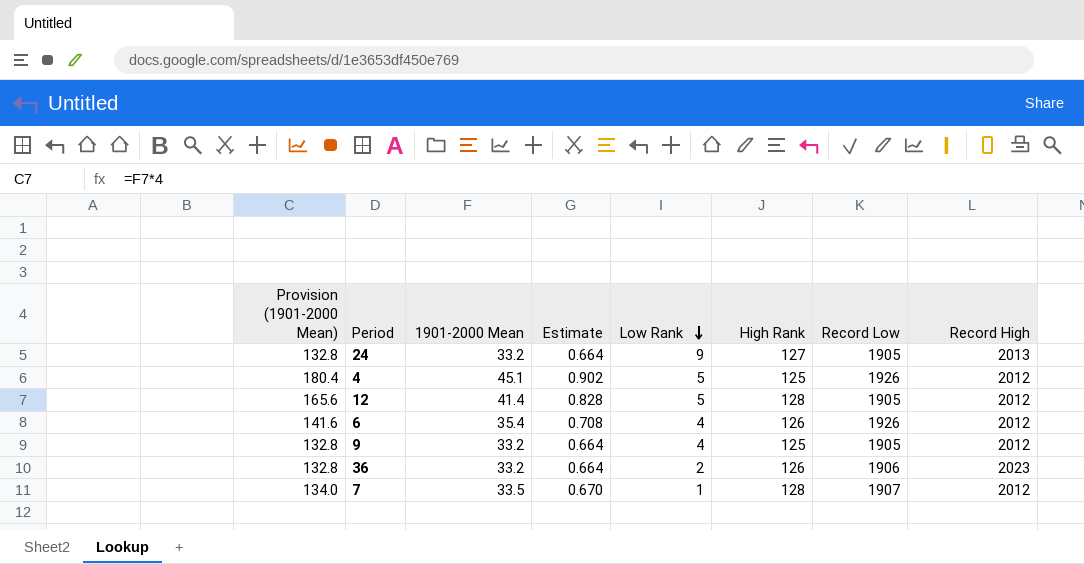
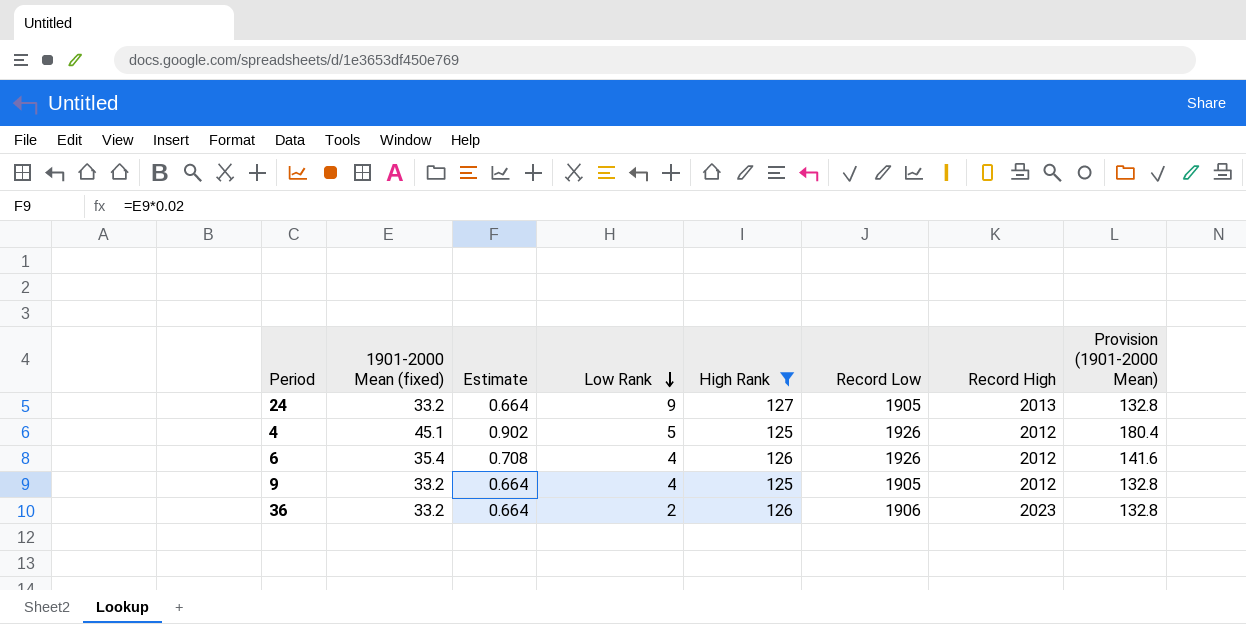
filter: none -> High Rank != 128
column name: 1901-2000 Mean -> 1901-2000 Mean (fixed)
column Provision (1901-2000 Mean) | position: 1 -> 8

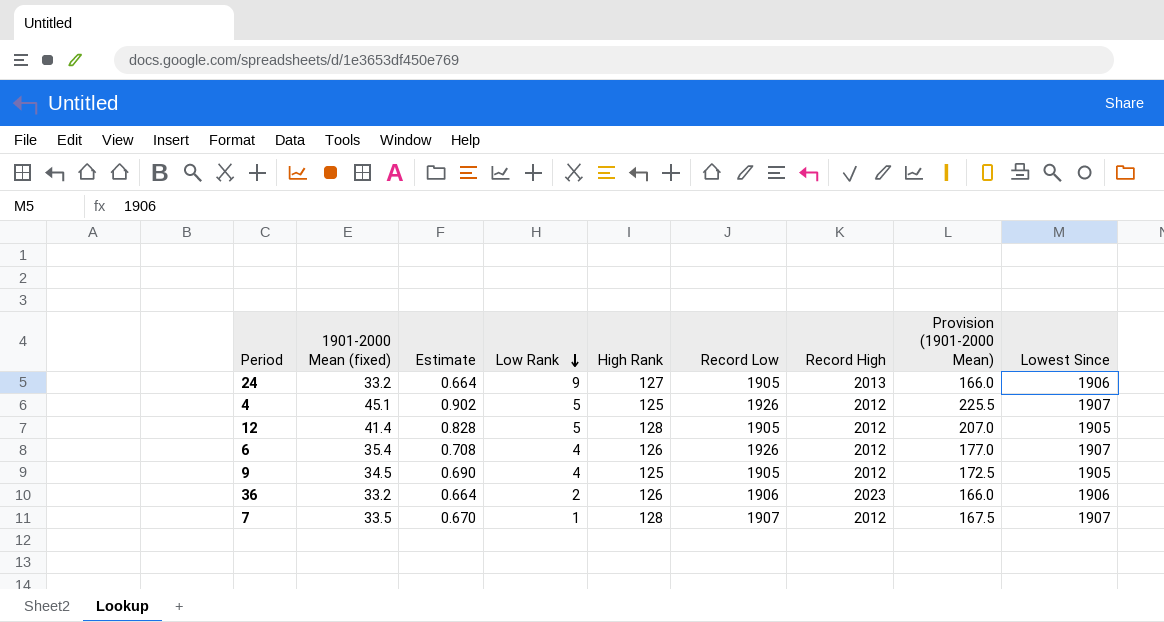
filter: High Rank != 128 -> none
column Provision (1901-2000 Mean) | formula: [1901-2000 Mean (fixed)] * 4 -> [1901-2000 Mean (fixed)] * 5
column Lowest Since | position: none -> 9
9 | 1901-2000 Mean (fixed): 33.2 -> 34.5
9 | Estimate: 0.664 -> 0.690

